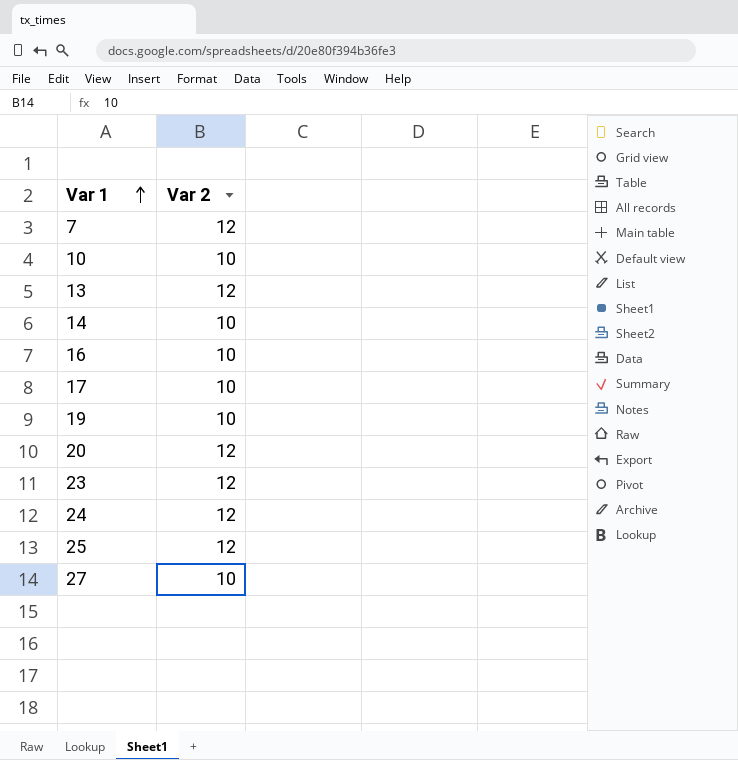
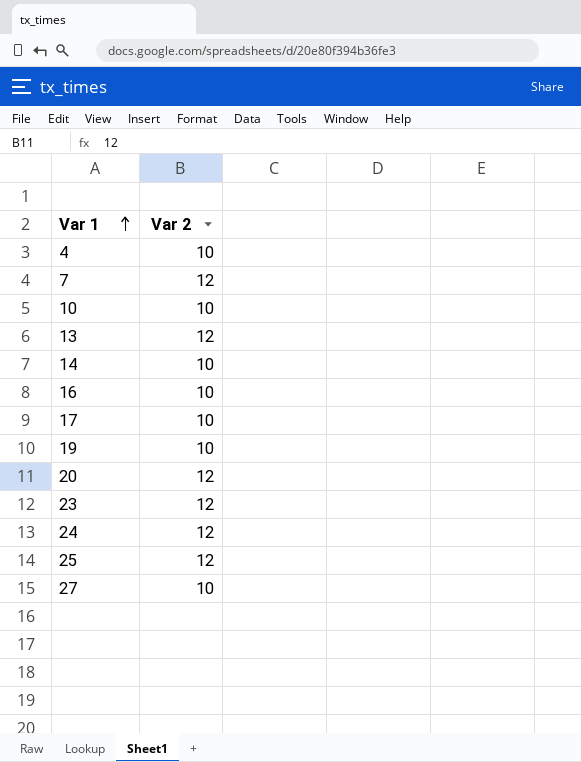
row 4: none -> 10

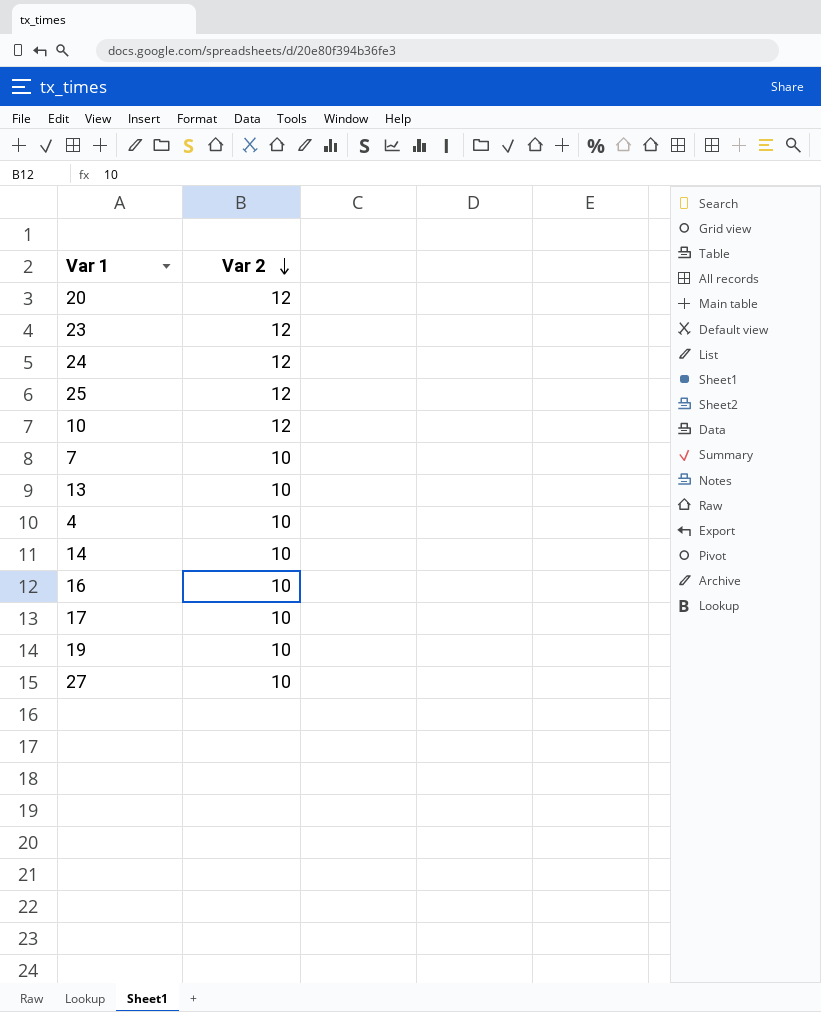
row order: Var 1 ascending -> Var 2 descending
10 | Var 2: 10 -> 12
7 | Var 2: 12 -> 10
13 | Var 2: 12 -> 10

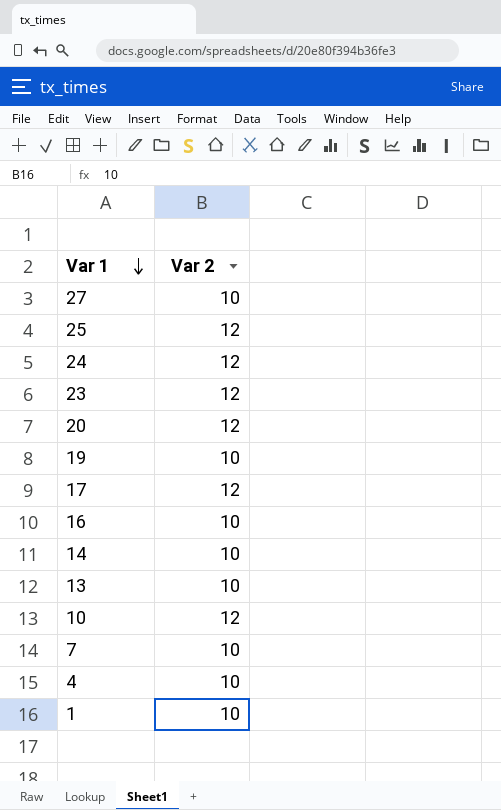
row order: Var 2 descending -> Var 1 descending
17 | Var 2: 10 -> 12
row 1: none -> 10

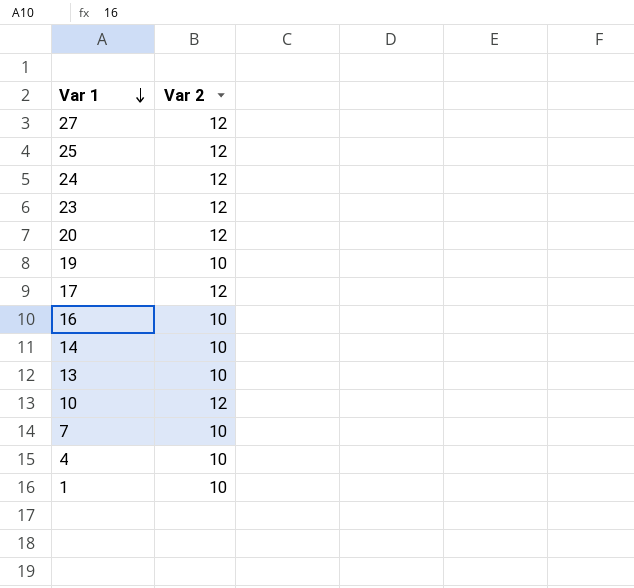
27 | Var 2: 10 -> 12

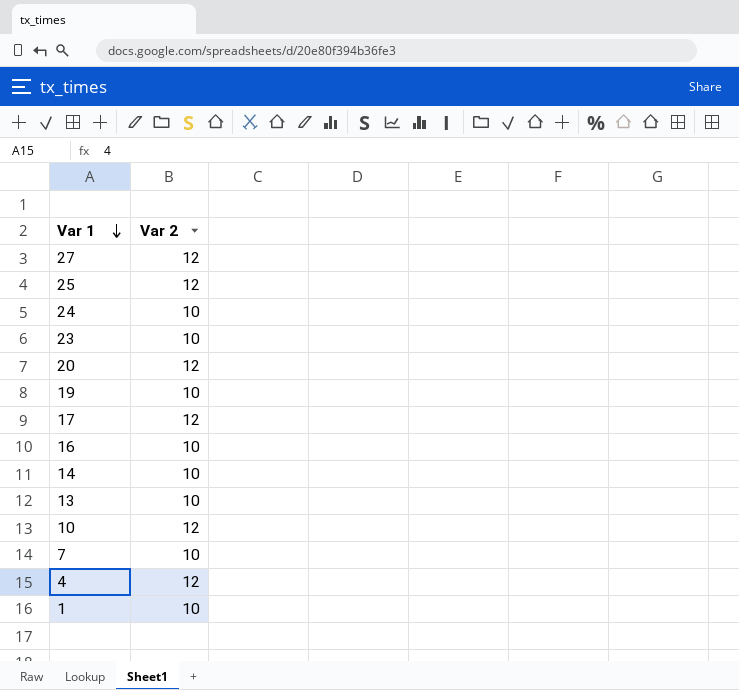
24 | Var 2: 12 -> 10
23 | Var 2: 12 -> 10
4 | Var 2: 10 -> 12

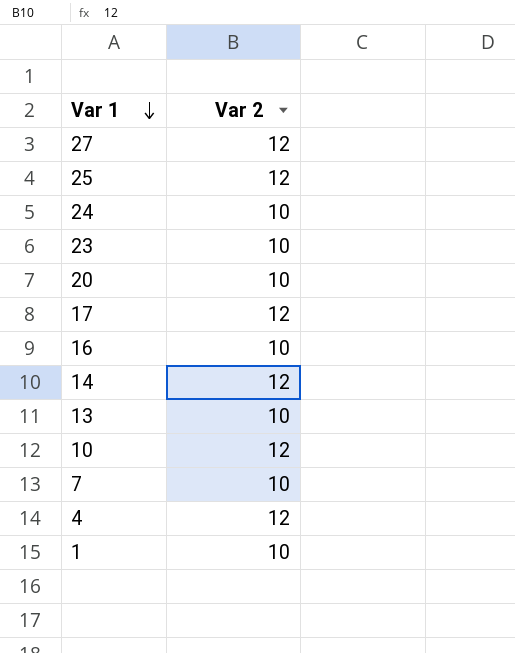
row 19: 10 -> none
20 | Var 2: 12 -> 10
14 | Var 2: 10 -> 12

